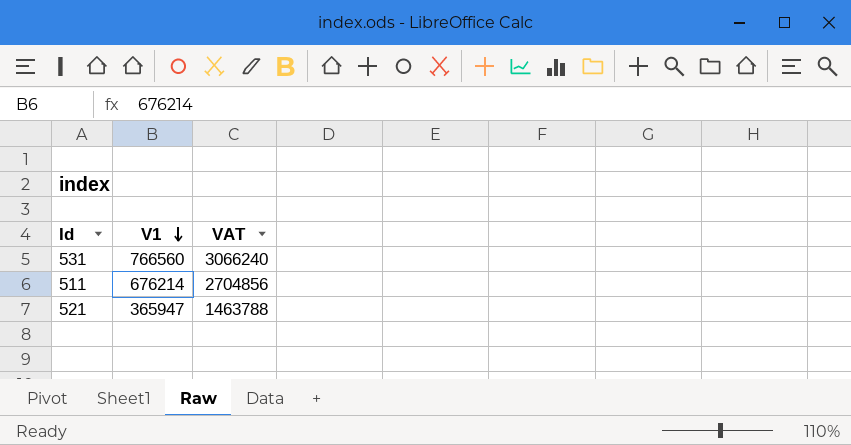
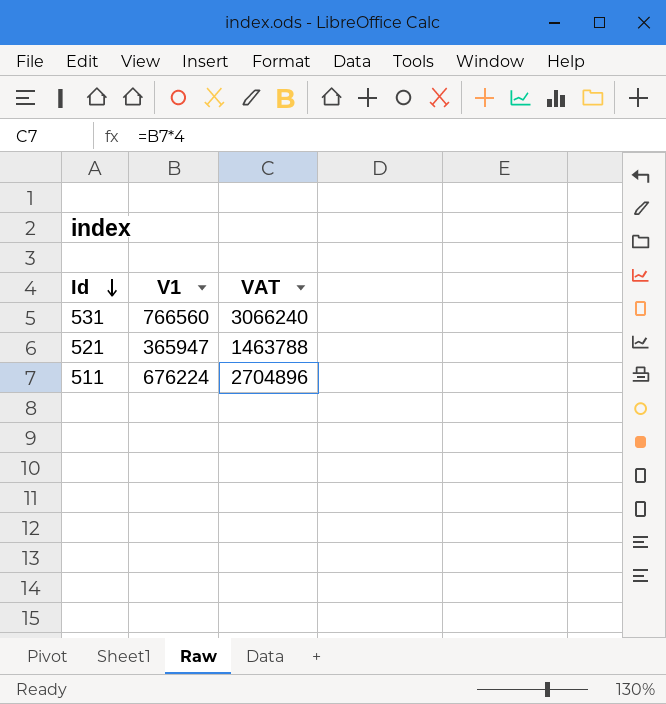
row order: V1 descending -> Id descending
511 | V1: 676214 -> 676224
511 | VAT: 2704856 -> 2704896

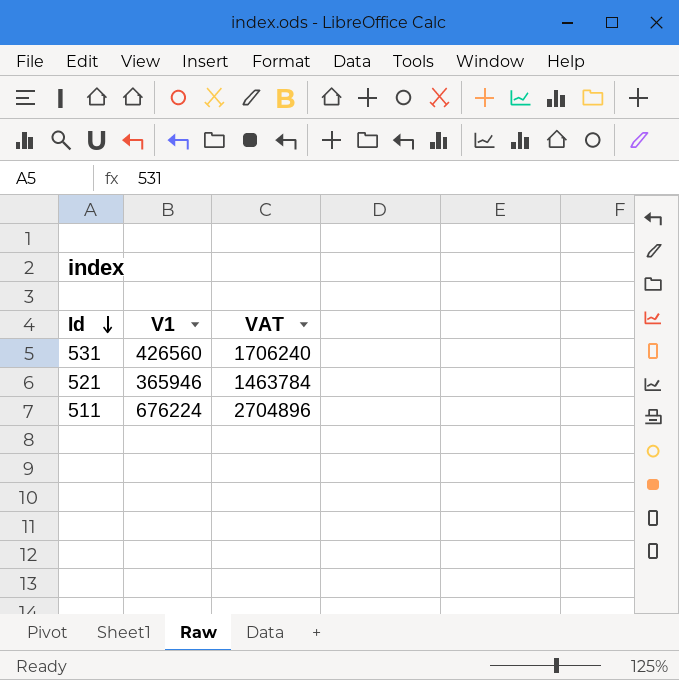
531 | V1: 766560 -> 426560
531 | VAT: 3066240 -> 1706240
521 | V1: 365947 -> 365946
521 | VAT: 1463788 -> 1463784

